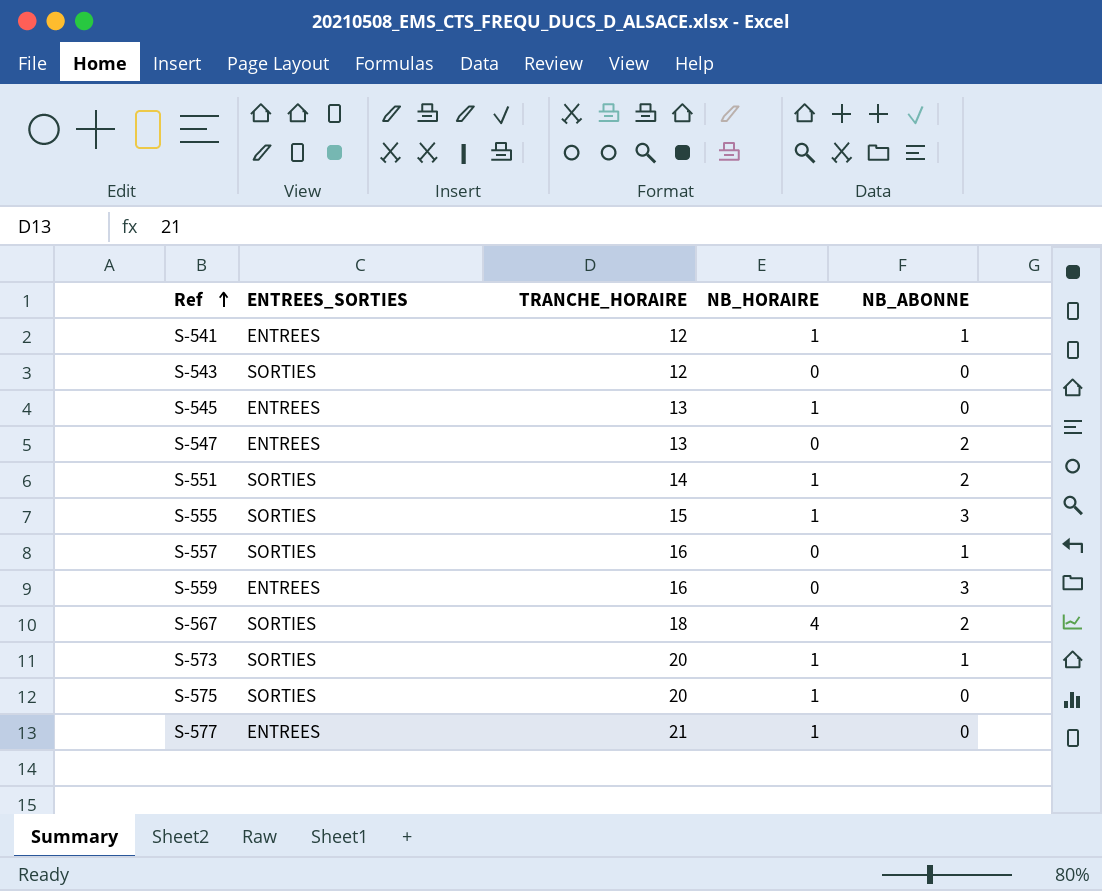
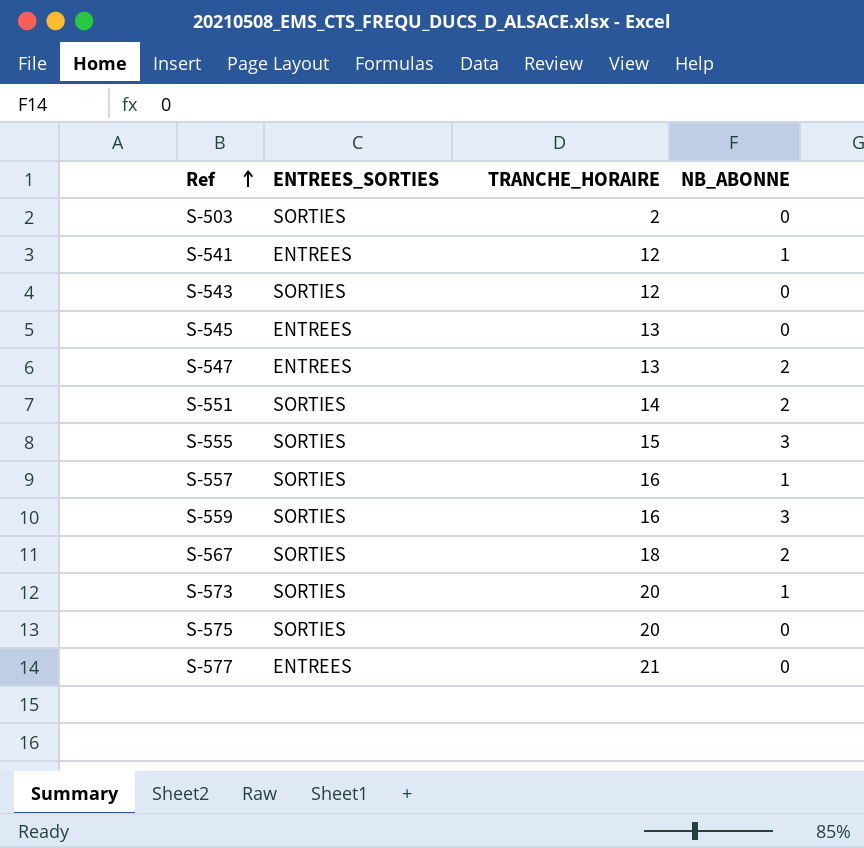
column NB_HORAIRE | position: 4 -> none
row S-503: none -> SORTIES | 2 | 0
S-559 | ENTREES_SORTIES: ENTREES -> SORTIES

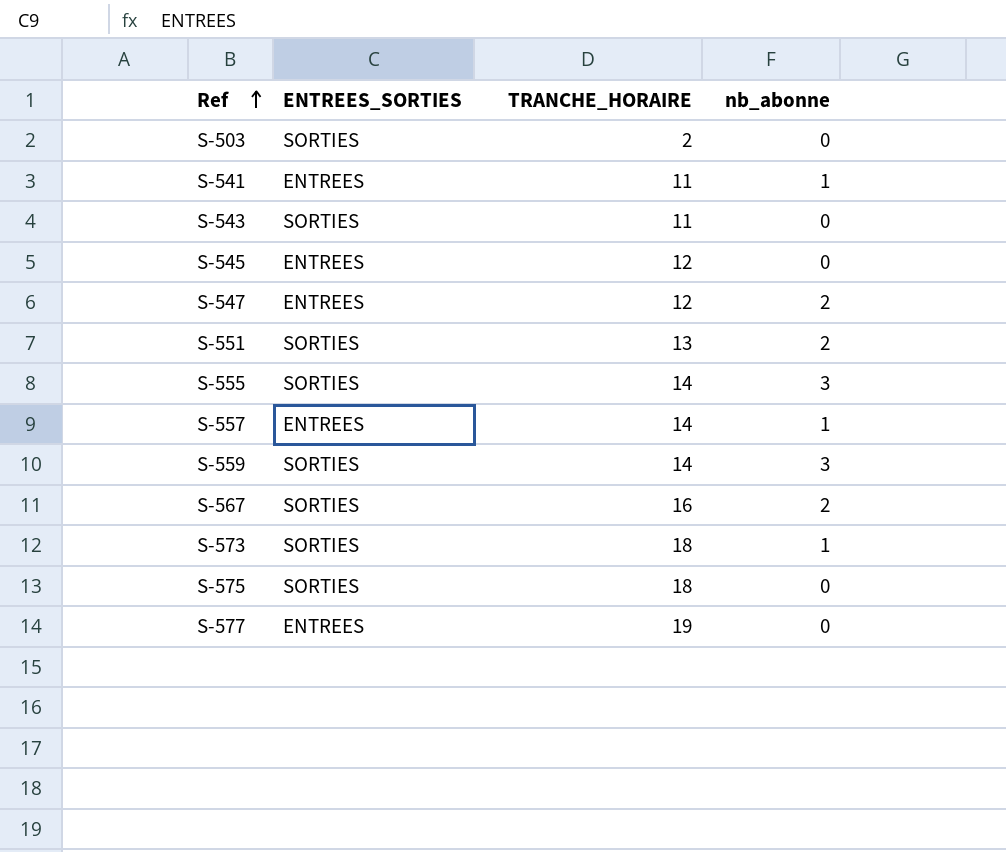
column name: NB_ABONNE -> nb_abonne
S-541 | TRANCHE_HORAIRE: 12 -> 11
S-543 | TRANCHE_HORAIRE: 12 -> 11
S-545 | TRANCHE_HORAIRE: 13 -> 12
S-547 | TRANCHE_HORAIRE: 13 -> 12
S-551 | TRANCHE_HORAIRE: 14 -> 13
S-555 | TRANCHE_HORAIRE: 15 -> 14
S-557 | ENTREES_SORTIES: SORTIES -> ENTREES
S-557 | TRANCHE_HORAIRE: 16 -> 14
S-559 | TRANCHE_HORAIRE: 16 -> 14
S-567 | TRANCHE_HORAIRE: 18 -> 16
S-573 | TRANCHE_HORAIRE: 20 -> 18
S-575 | TRANCHE_HORAIRE: 20 -> 18
S-577 | TRANCHE_HORAIRE: 21 -> 19

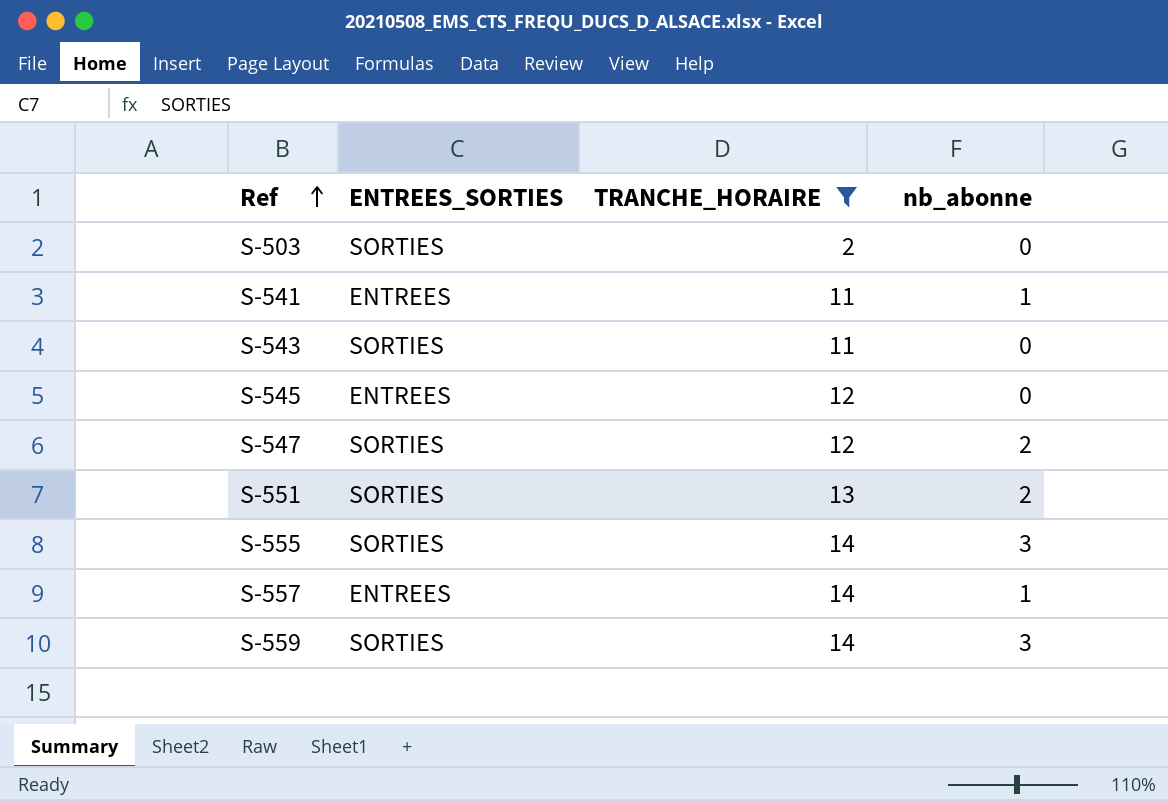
filter: none -> TRANCHE_HORAIRE <= 14
S-547 | ENTREES_SORTIES: ENTREES -> SORTIES

